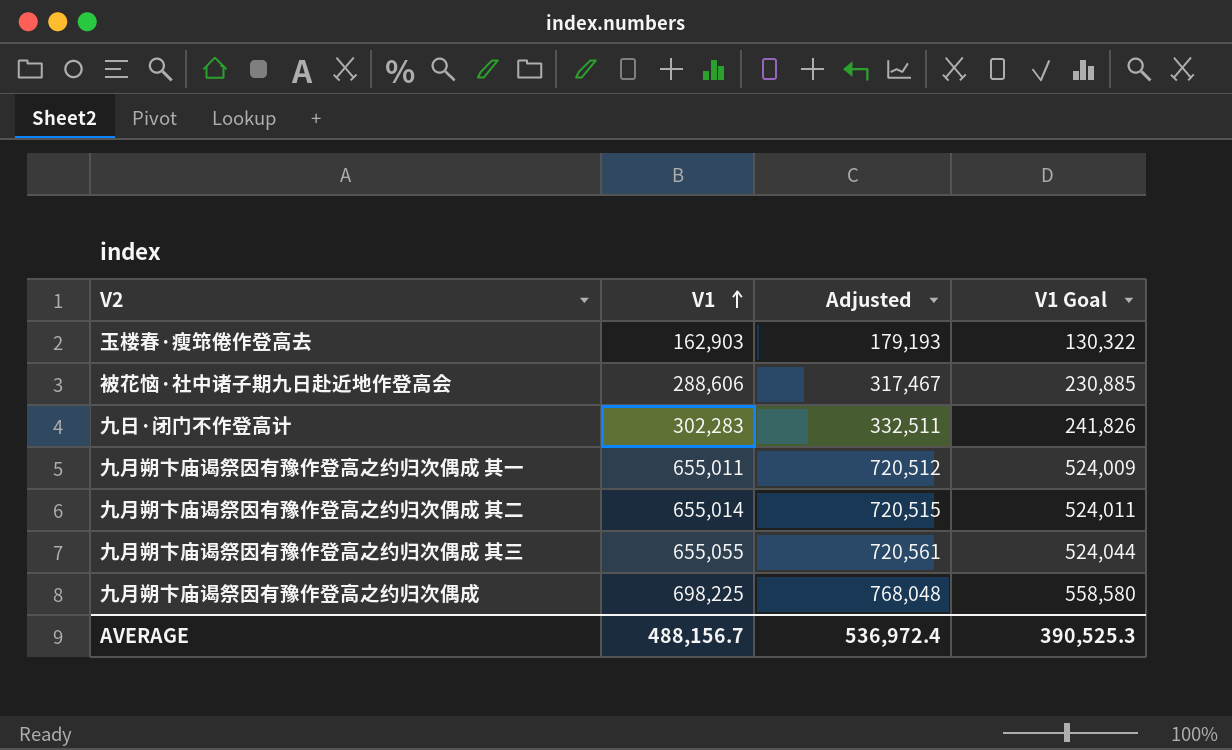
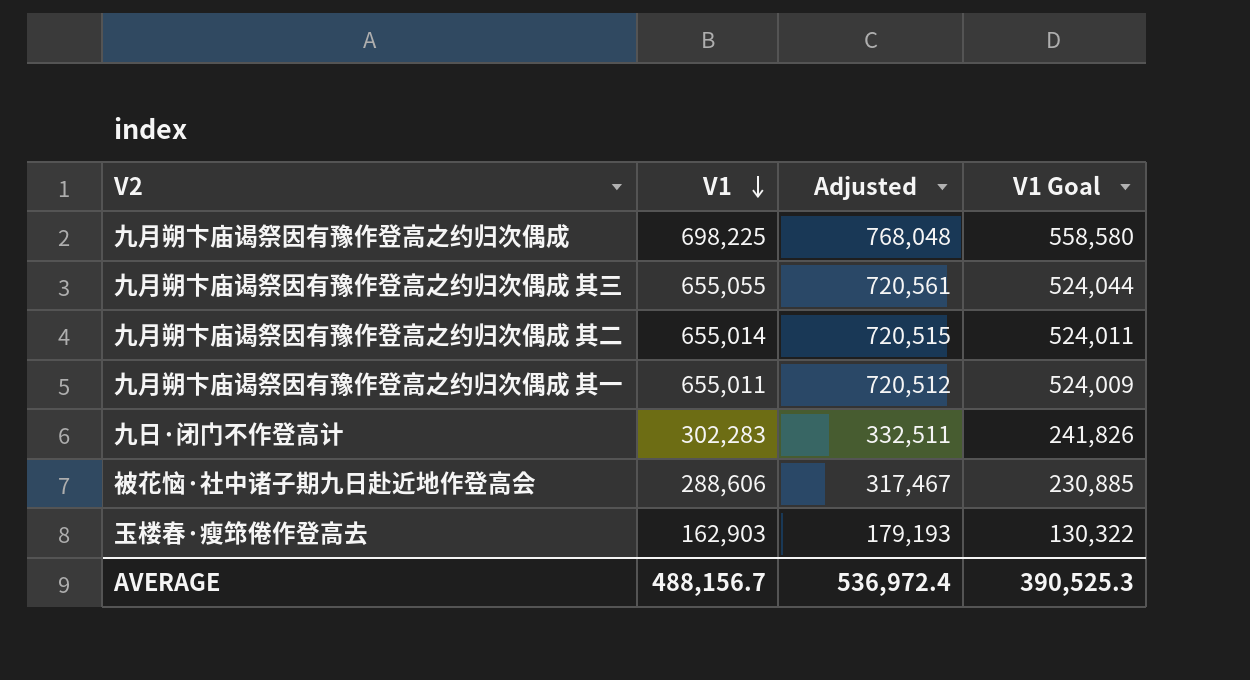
row order: V1 ascending -> V1 descending

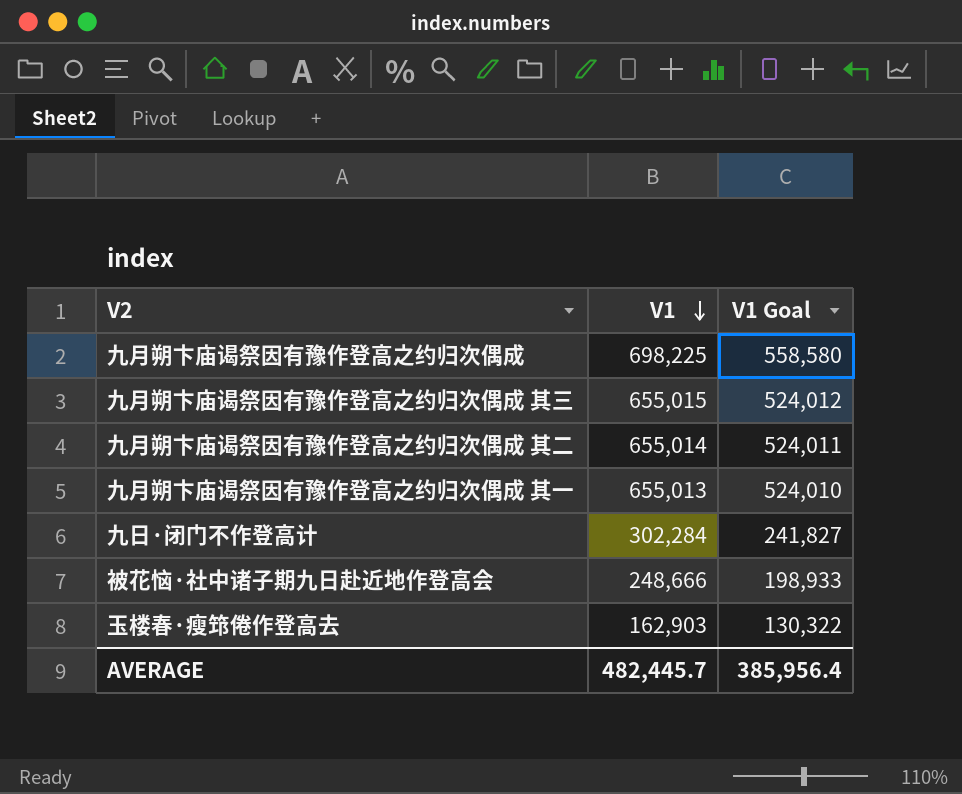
column Adjusted | formula: [V1] * 1.1 -> none
九月朔卞庙谒祭因有豫作登高之约归次偶成 其三 | V1: 655,055 -> 655,015
九月朔卞庙谒祭因有豫作登高之约归次偶成 其三 | V1 Goal: 524,044 -> 524,012
九月朔卞庙谒祭因有豫作登高之约归次偶成 其一 | V1: 655,011 -> 655,013
九月朔卞庙谒祭因有豫作登高之约归次偶成 其一 | V1 Goal: 524,009 -> 524,010
九日·闭门不作登高计 | V1: 302,283 -> 302,284
九日·闭门不作登高计 | V1 Goal: 241,826 -> 241,827
被花恼·社中诸子期九日赴近地作登高会 | V1: 288,606 -> 248,666
被花恼·社中诸子期九日赴近地作登高会 | V1 Goal: 230,885 -> 198,933
AVERAGE | V1: 488,156.7 -> 482,445.7
AVERAGE | V1 Goal: 390,525.3 -> 385,956.4

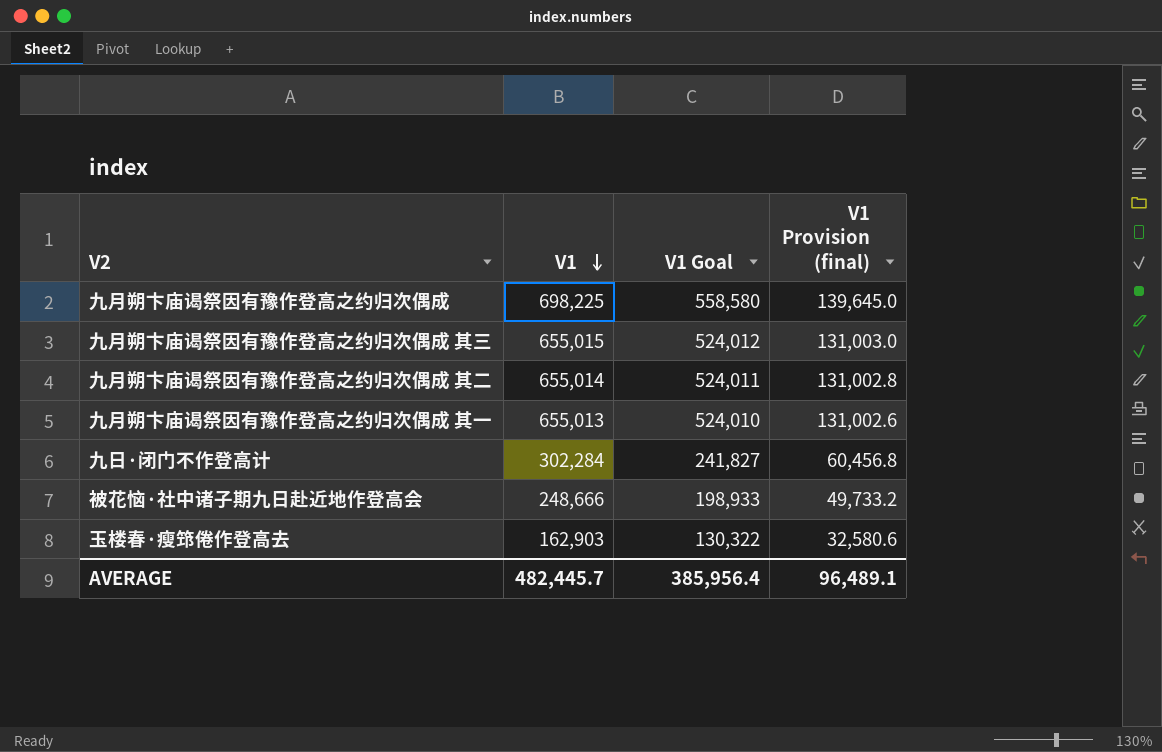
column V1 Provision (final) | formula: none -> [V1] * 0.2

